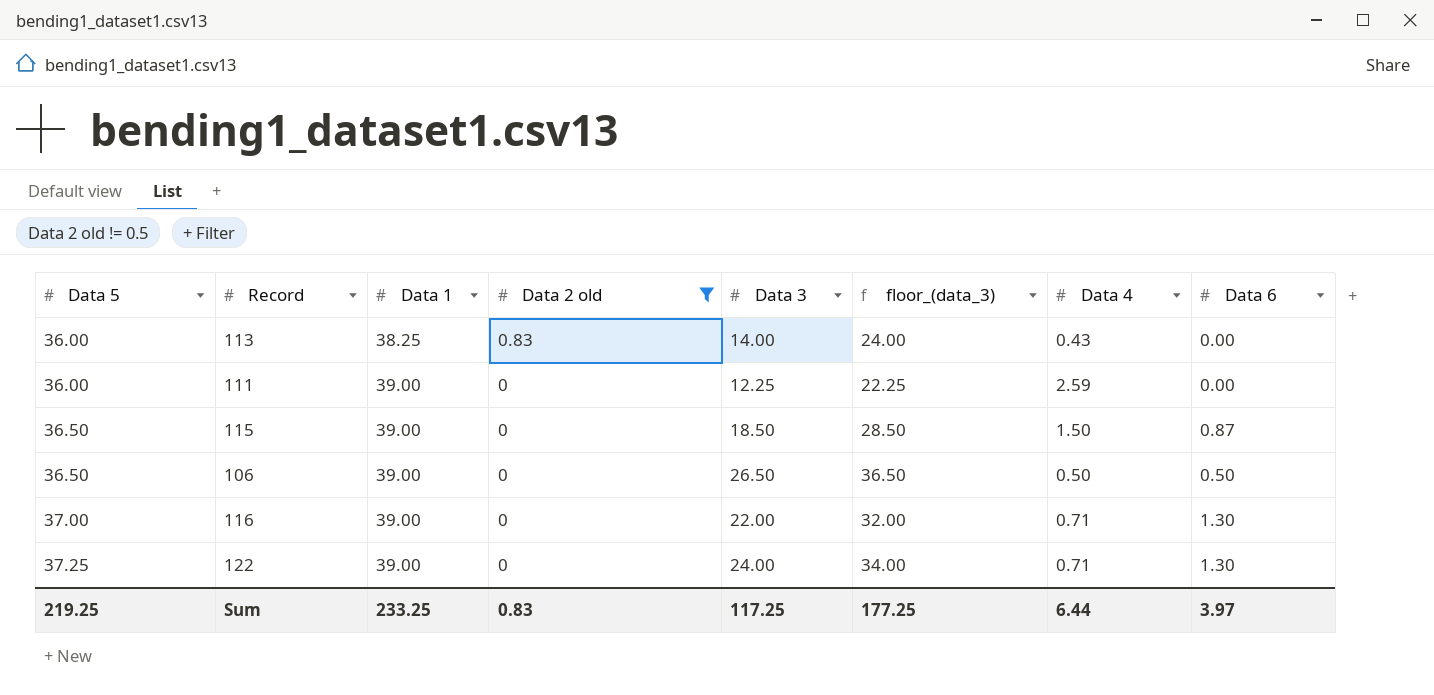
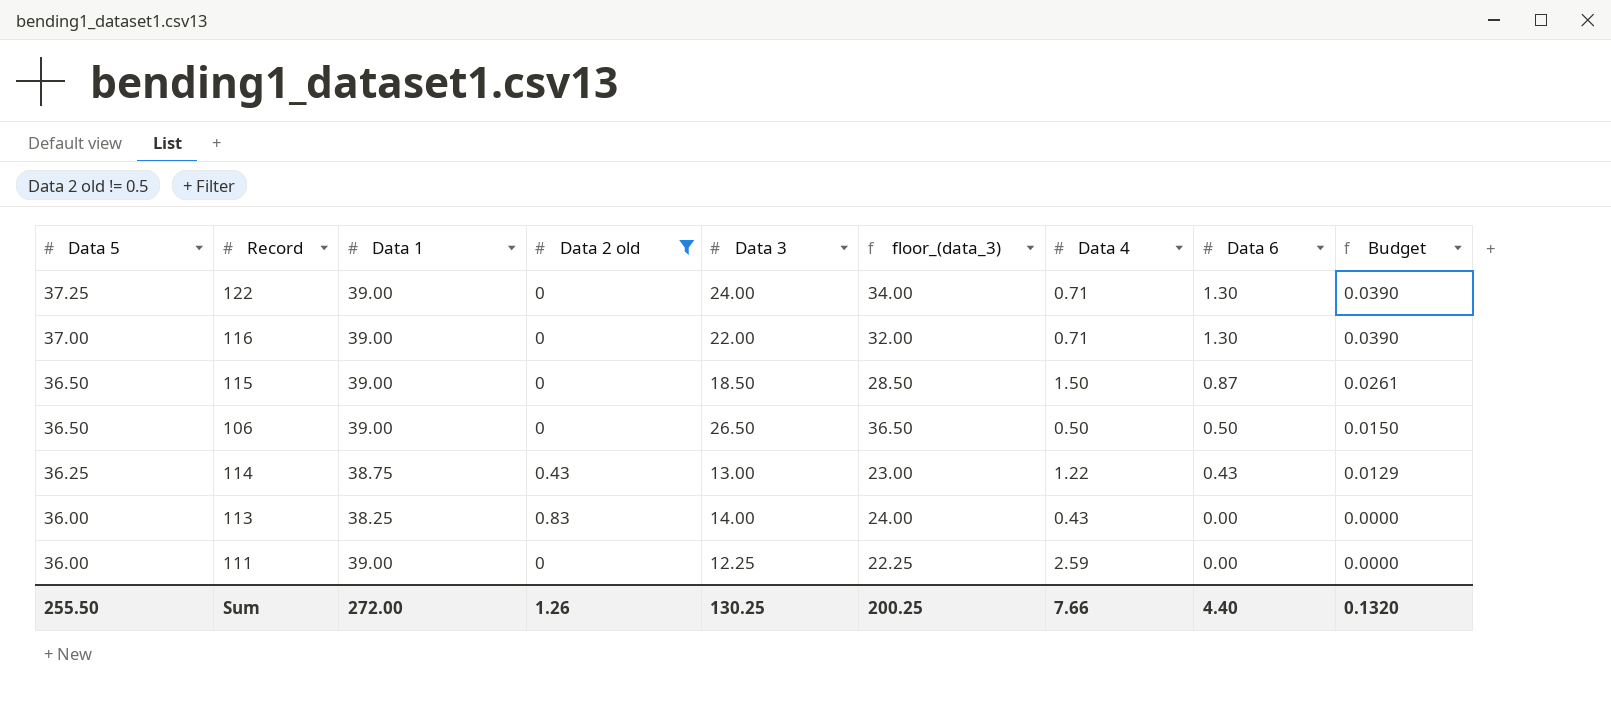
row order: Data 5 ascending -> Data 5 descending
column Budget | formula: none -> [Data 6] * 0.03
row 114: none -> 36.25 | 38.75 | 0.43 | 13.00 | 23.00 | 1.22 | 0.43 | 0.0129
Sum | Data 5: 219.25 -> 255.50
Sum | Data 1: 233.25 -> 272.00
Sum | Data 2 old: 0.83 -> 1.26
Sum | Data 3: 117.25 -> 130.25
Sum | floor_(data_3): 177.25 -> 200.25
Sum | Data 4: 6.44 -> 7.66
Sum | Data 6: 3.97 -> 4.40

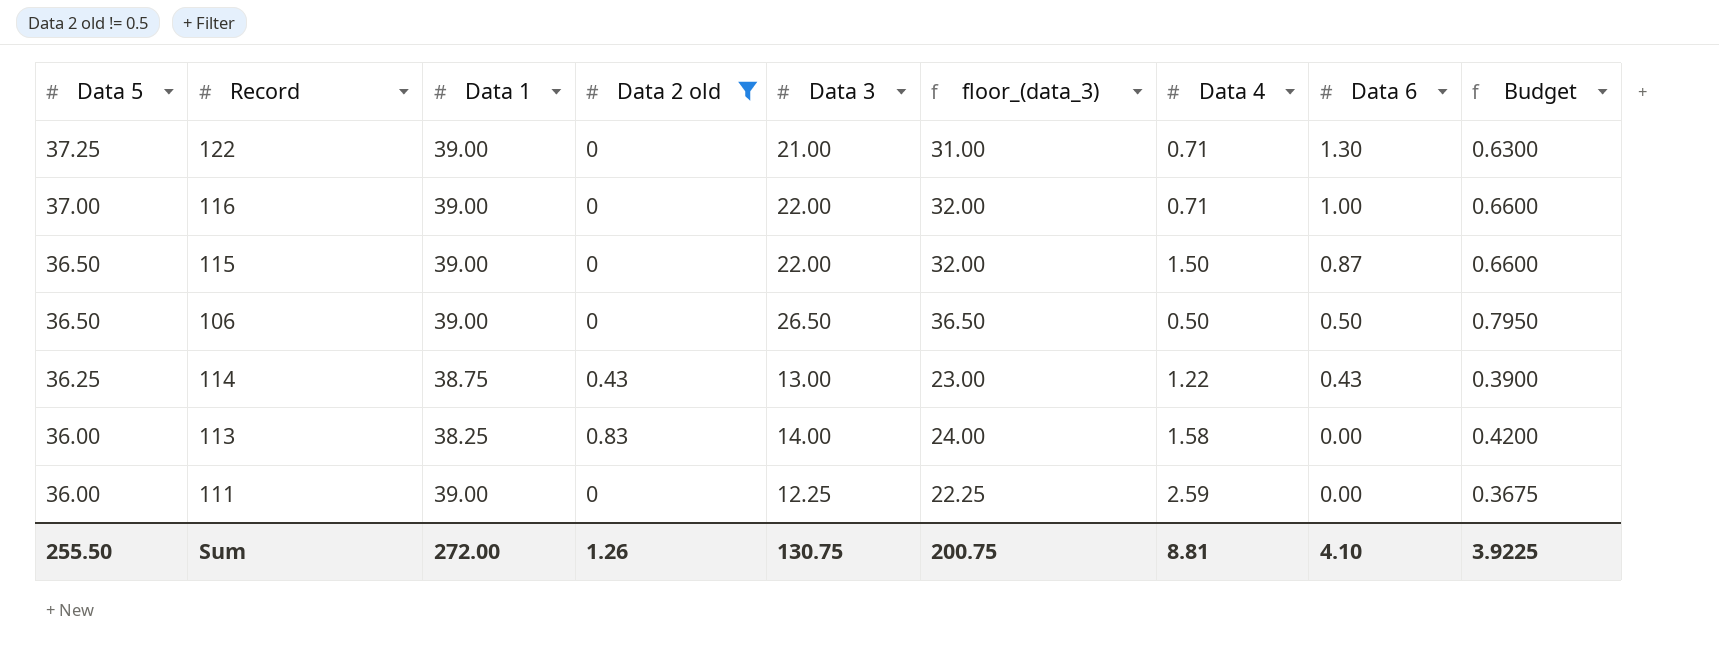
column Budget | formula: [Data 6] * 0.03 -> [Data 3] * 0.03
122 | Data 3: 24.00 -> 21.00
122 | floor_(data_3): 34.00 -> 31.00
116 | Data 6: 1.30 -> 1.00
115 | Data 3: 18.50 -> 22.00
115 | floor_(data_3): 28.50 -> 32.00
113 | Data 4: 0.43 -> 1.58
Sum | Data 3: 130.25 -> 130.75
Sum | floor_(data_3): 200.25 -> 200.75
Sum | Data 4: 7.66 -> 8.81
Sum | Data 6: 4.40 -> 4.10
Sum | Budget: 0.1320 -> 3.9225

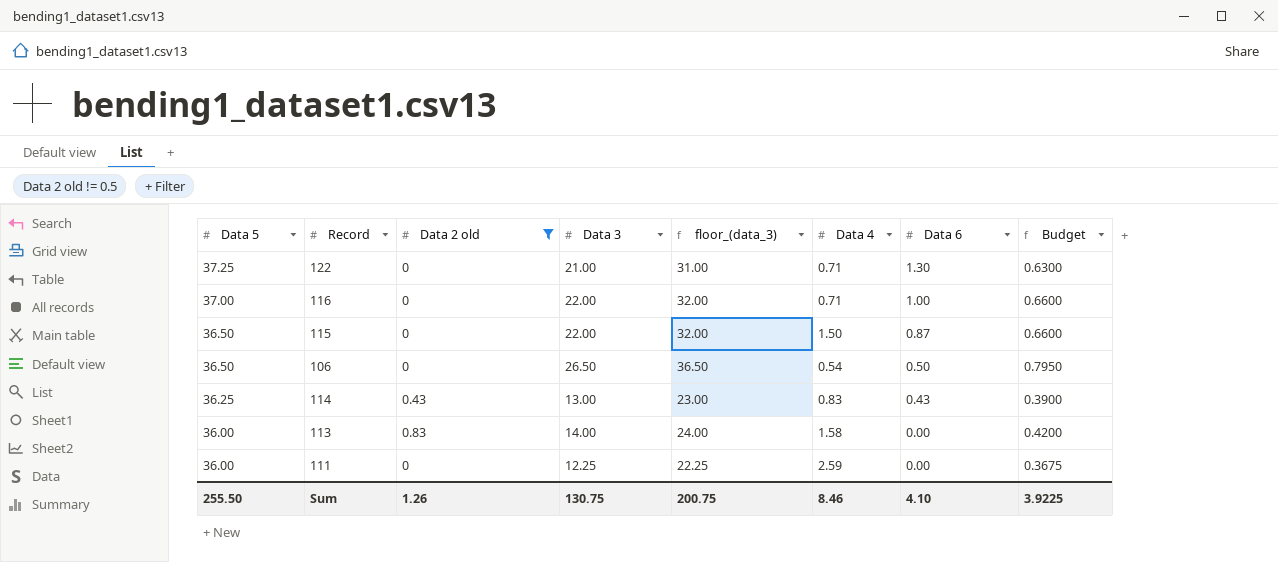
column Data 1 | position: 3 -> none
106 | Data 4: 0.50 -> 0.54
114 | Data 4: 1.22 -> 0.83
Sum | Data 4: 8.81 -> 8.46

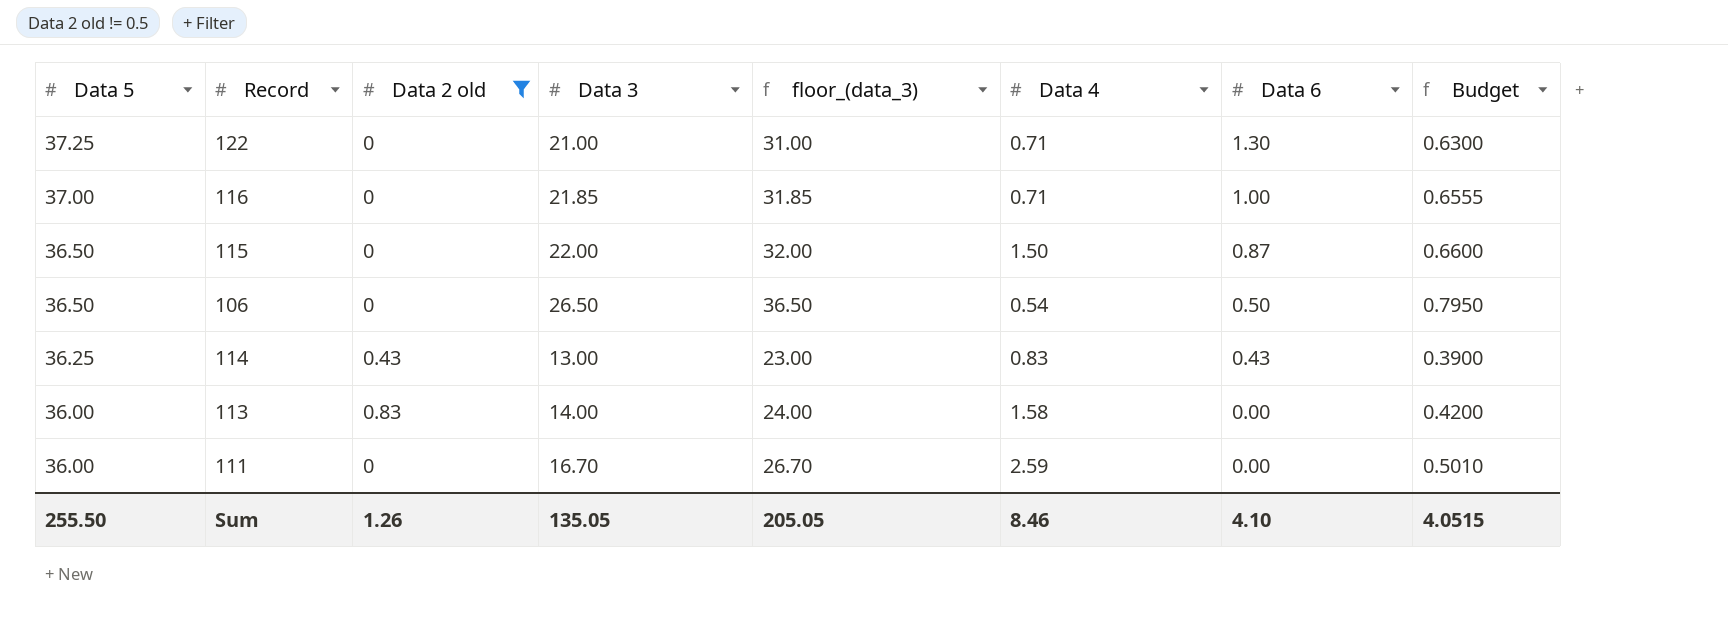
116 | Data 3: 22.00 -> 21.85
116 | floor_(data_3): 32.00 -> 31.85
116 | Budget: 0.6600 -> 0.6555
111 | Data 3: 12.25 -> 16.70
111 | floor_(data_3): 22.25 -> 26.70
111 | Budget: 0.3675 -> 0.5010
Sum | Data 3: 130.75 -> 135.05
Sum | floor_(data_3): 200.75 -> 205.05
Sum | Budget: 3.9225 -> 4.0515

